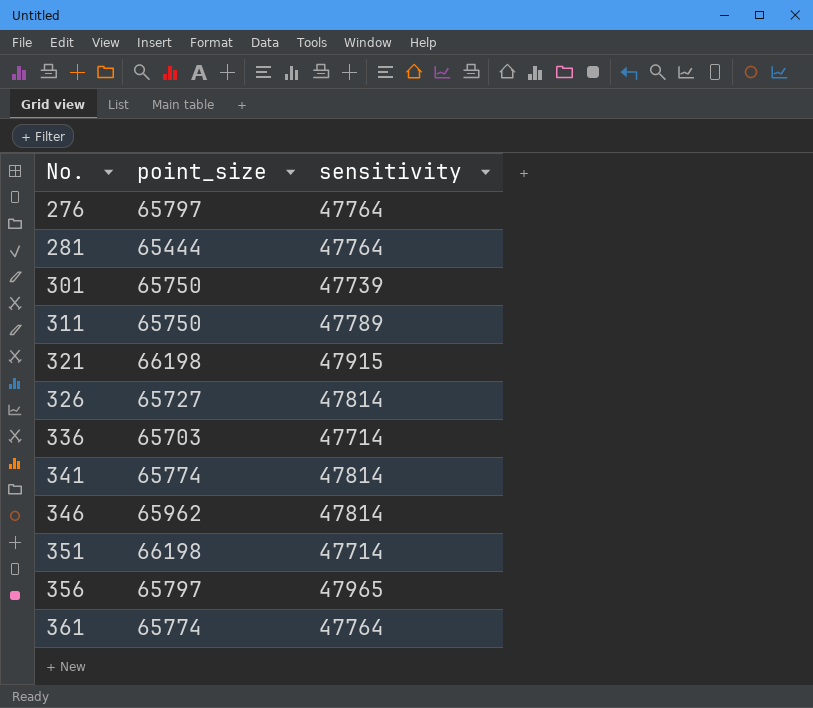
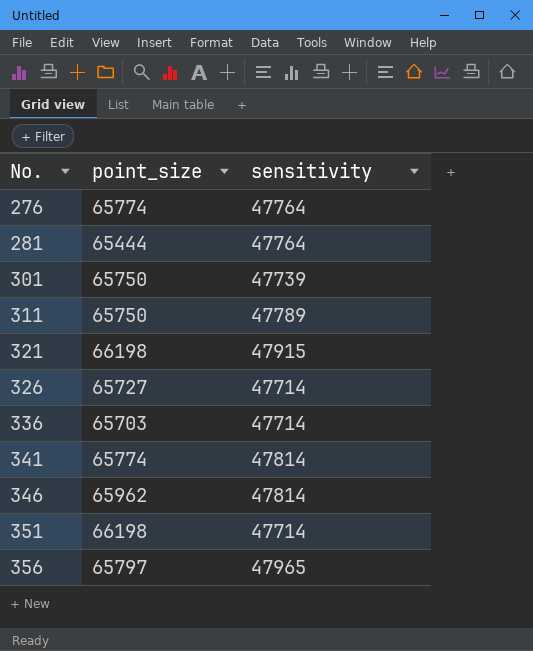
row 361: 65774 | 47764 -> none
276 | point_size: 65797 -> 65774
326 | sensitivity: 47814 -> 47714

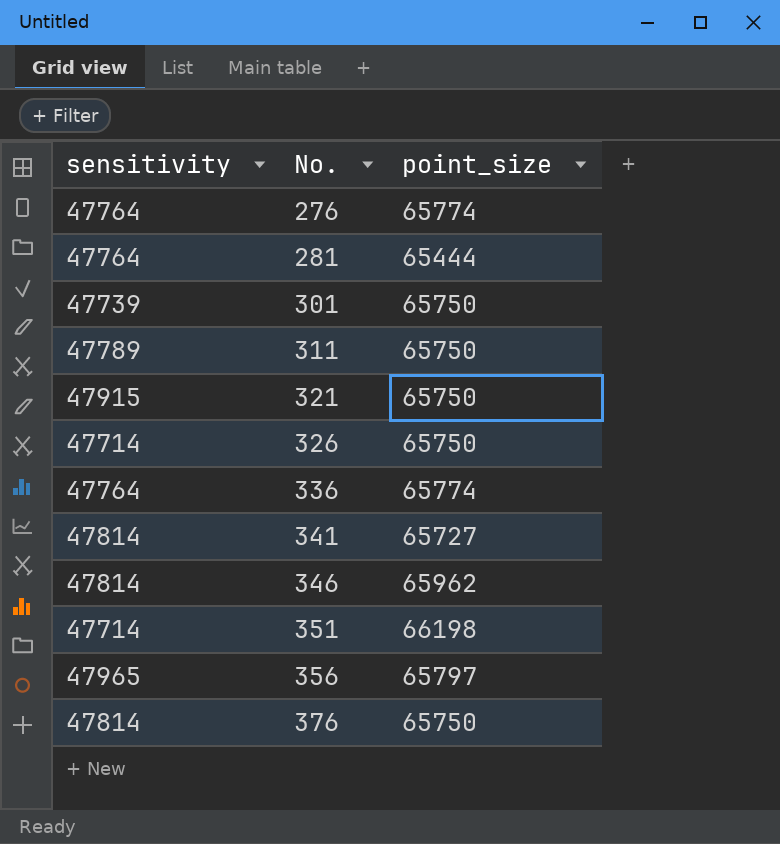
column sensitivity | position: 3 -> 1
321 | point_size: 66198 -> 65750
326 | point_size: 65727 -> 65750
336 | sensitivity: 47714 -> 47764
336 | point_size: 65703 -> 65774
341 | point_size: 65774 -> 65727
row 376: none -> 47814 | 65750

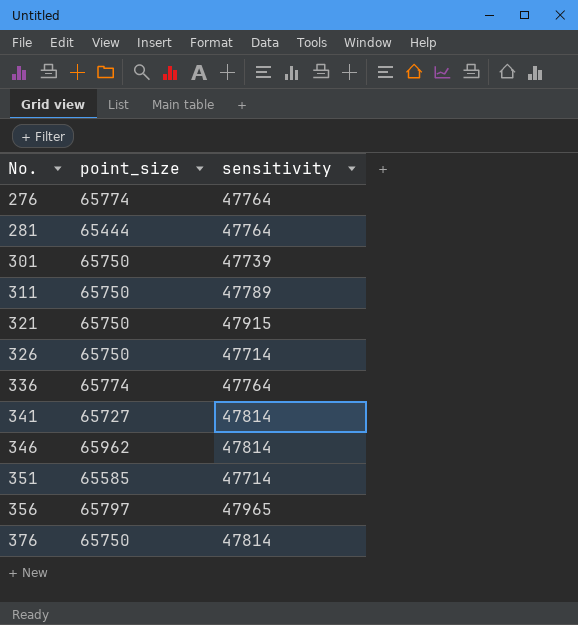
column sensitivity | position: 1 -> 3
351 | point_size: 66198 -> 65585

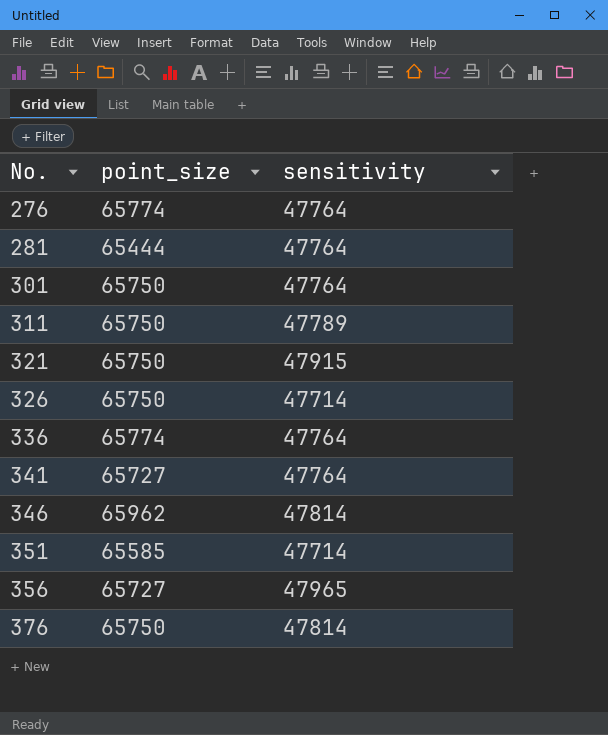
301 | sensitivity: 47739 -> 47764
341 | sensitivity: 47814 -> 47764
356 | point_size: 65797 -> 65727

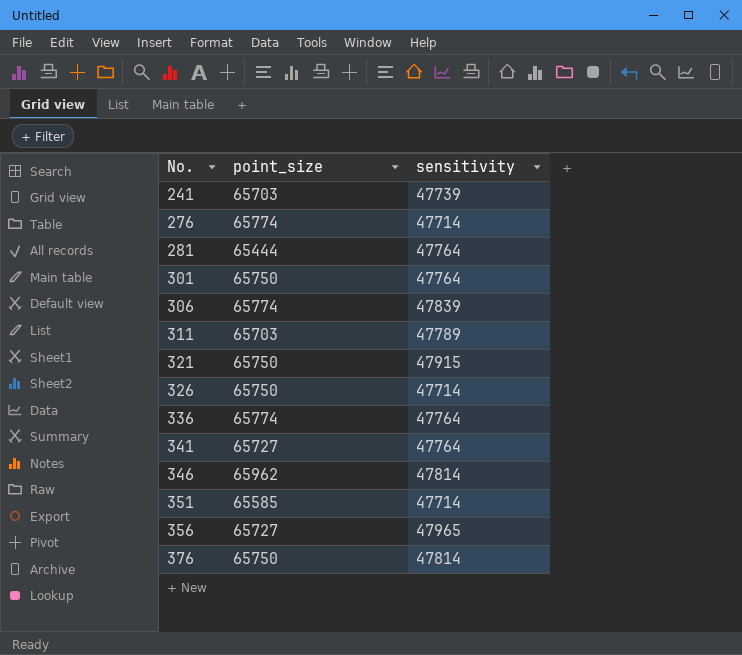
row 241: none -> 65703 | 47739
276 | sensitivity: 47764 -> 47714
row 306: none -> 65774 | 47839
311 | point_size: 65750 -> 65703

